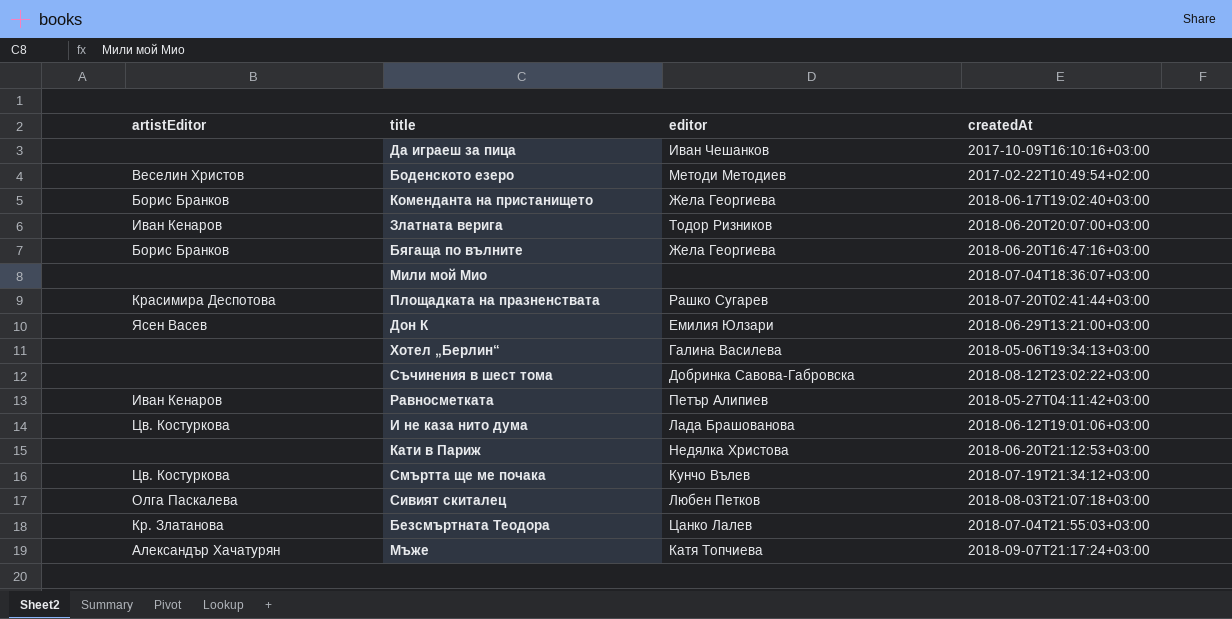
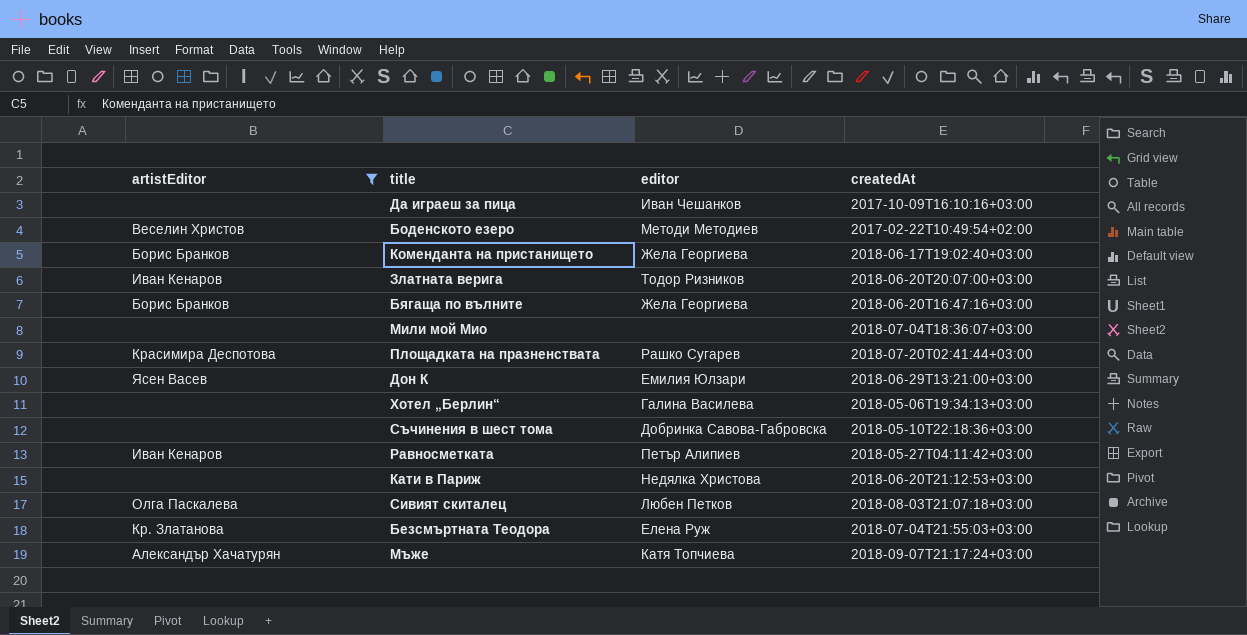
filter: none -> artistEditor != Цв. Костуркова
Съчинения в шест тома | createdAt: 2018-08-12T23:02:22+03:00 -> 2018-05-10T22:18:36+03:00
Безсмъртната Теодора | editor: Цанко Лалев -> Елена Руж

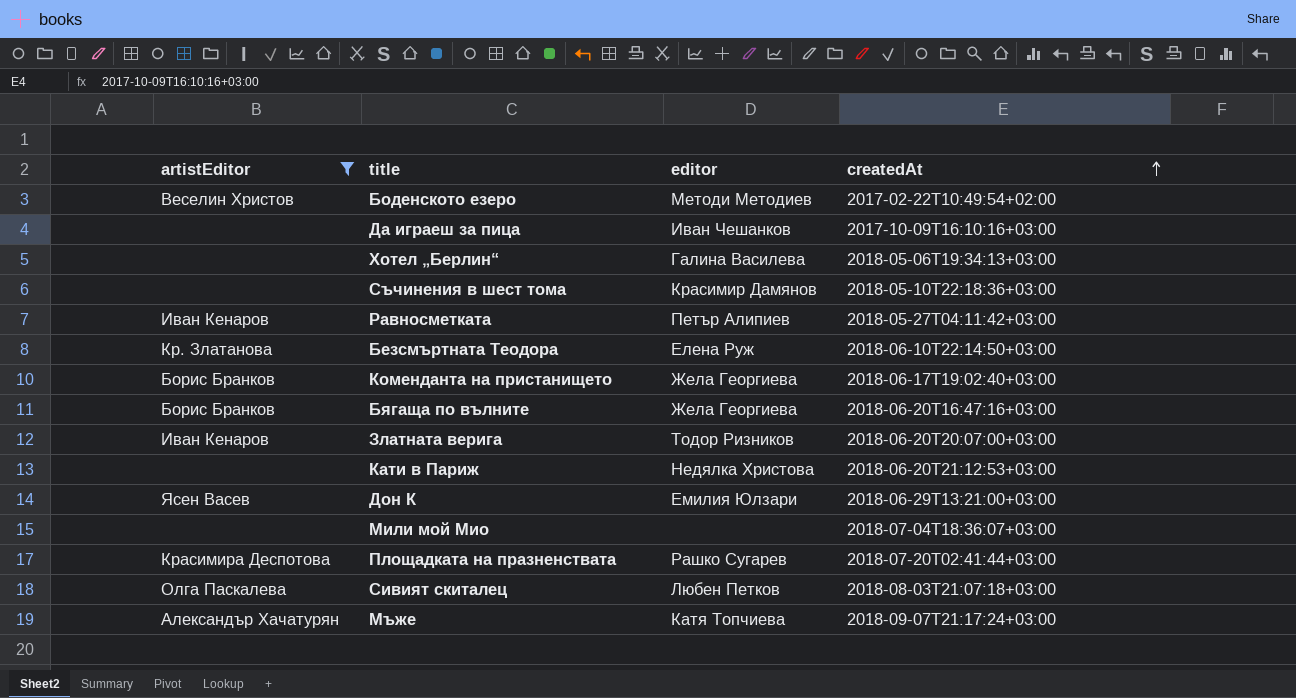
row order: none -> createdAt ascending
Съчинения в шест тома | editor: Добринка Савова-Габровска -> Красимир Дамянов
Безсмъртната Теодора | createdAt: 2018-07-04T21:55:03+03:00 -> 2018-06-10T22:14:50+03:00

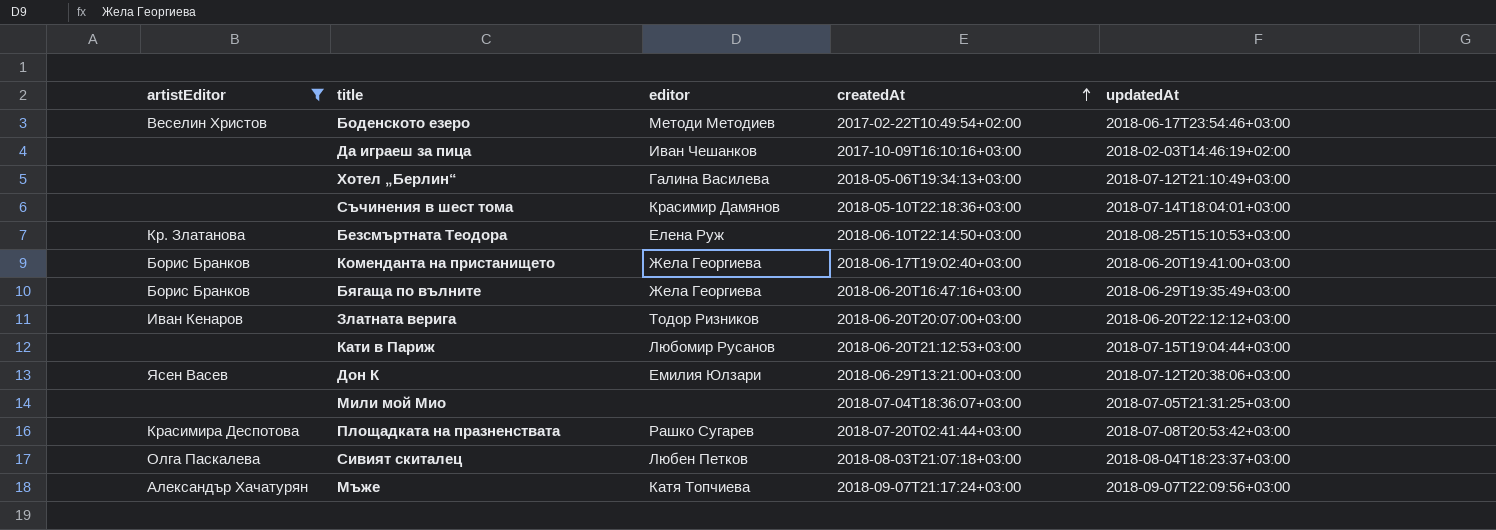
column updatedAt | position: none -> 5
row Равносметката: Иван Кенаров | Петър Алипиев | 2018-05-27T04:11:42+03:00 -> none
Кати в Париж | editor: Недялка Христова -> Любомир Русанов

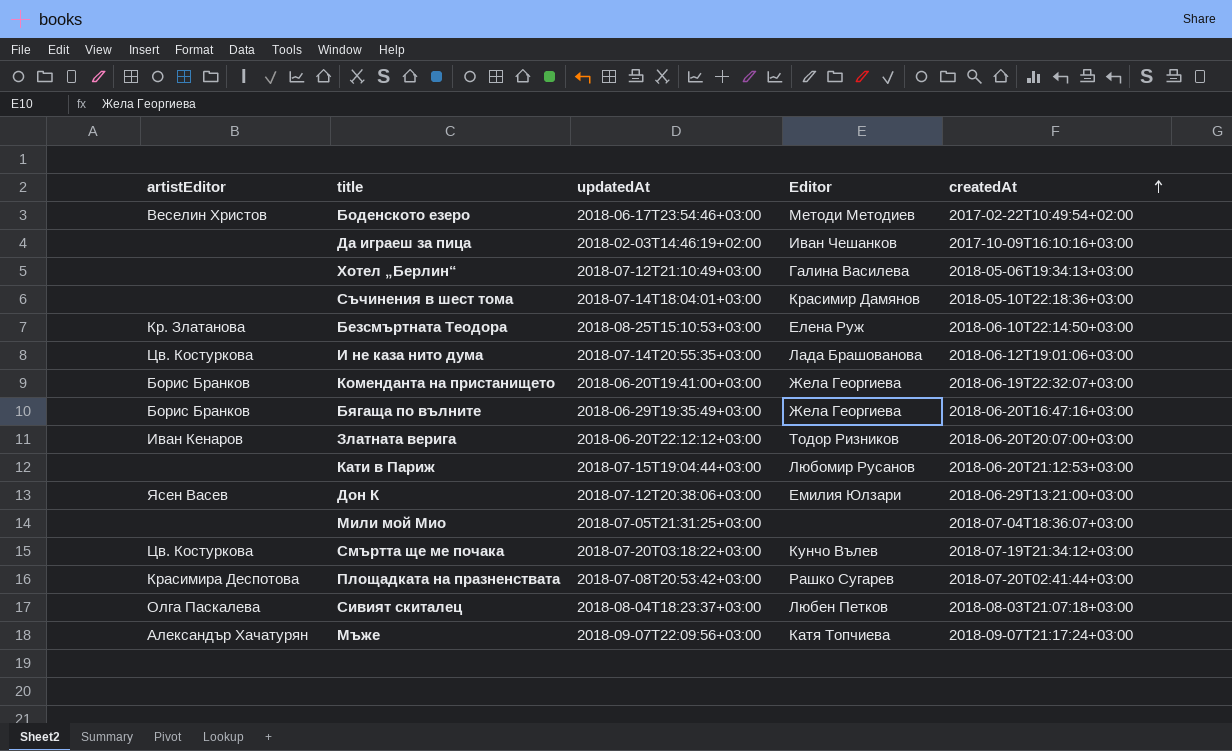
filter: artistEditor != Цв. Костуркова -> none
column updatedAt | position: 5 -> 3
column name: editor -> Editor
Коменданта на пристанището | createdAt: 2018-06-17T19:02:40+03:00 -> 2018-06-19T22:32:07+03:00

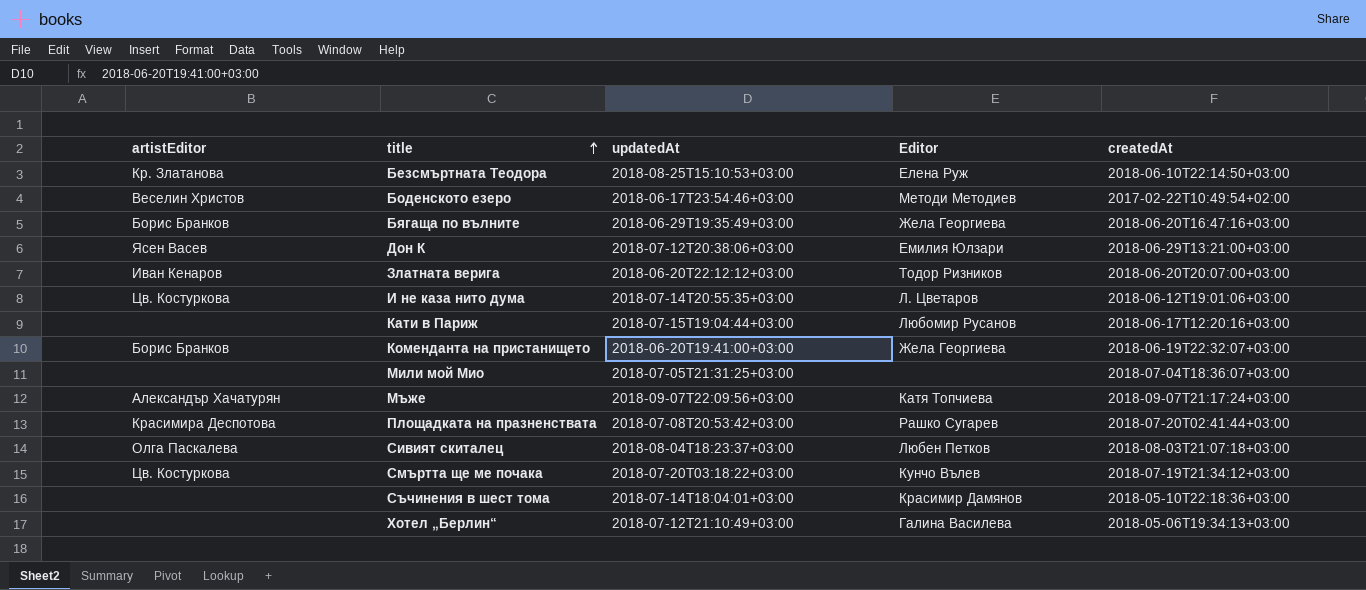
row order: createdAt ascending -> title ascending
row Да играеш за пица: none | 2018-02-03T14:46:19+02:00 | Иван Чешанков | 2017-10-09T16:10:16+03:00 -> none
И не каза нито дума | Editor: Лада Брашованова -> Л. Цветаров
Кати в Париж | createdAt: 2018-06-20T21:12:53+03:00 -> 2018-06-17T12:20:16+03:00

